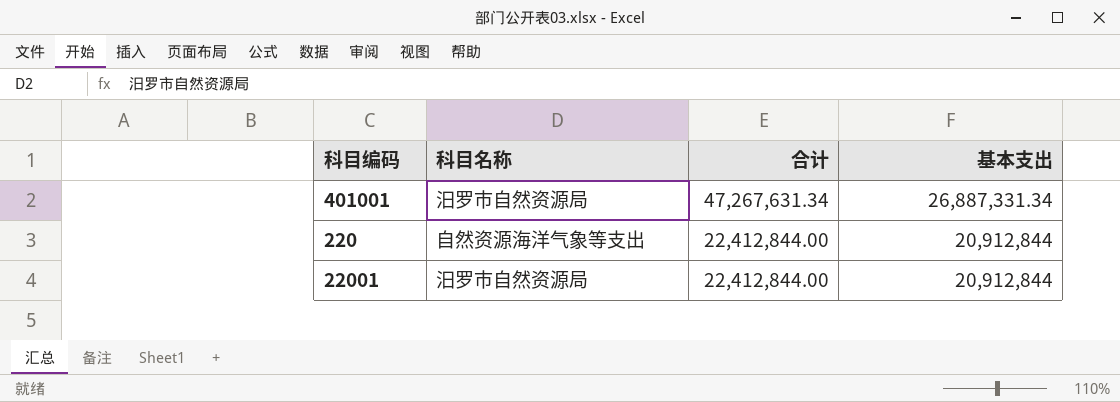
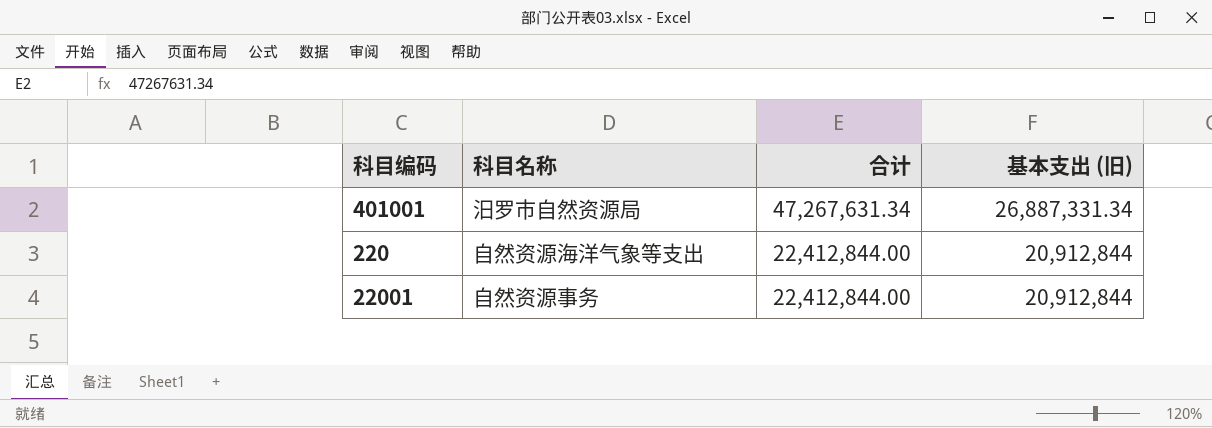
column name: 基本支出 -> 基本支出 (旧)
22001 | 科目名称: 汨罗市自然资源局 -> 自然资源事务

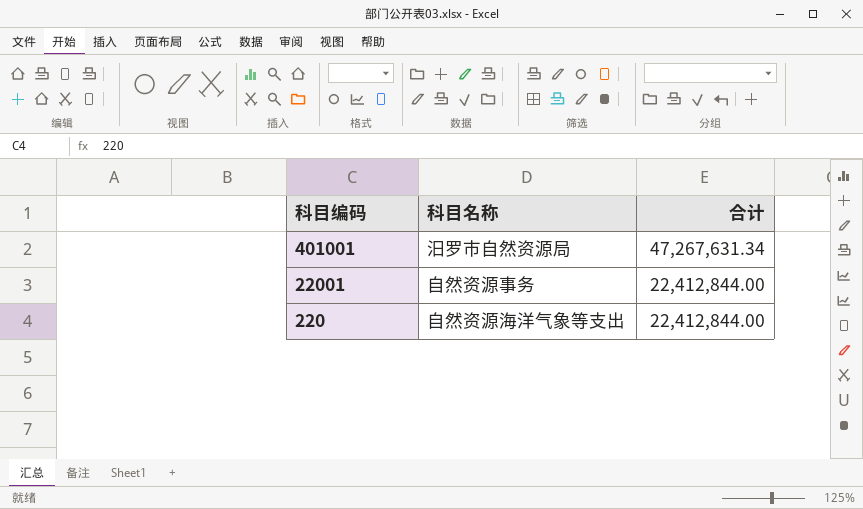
row order: 合计 descending -> 科目编码 descending
column 基本支出 (旧) | position: 4 -> none

